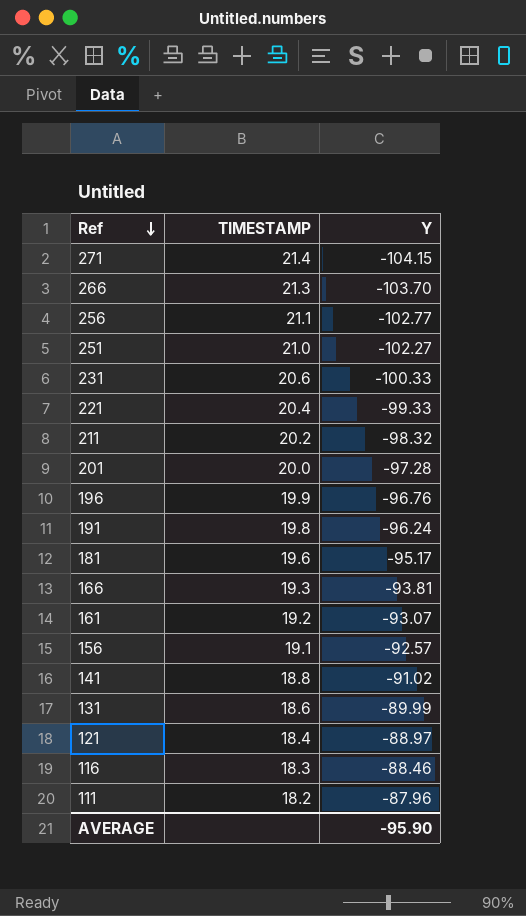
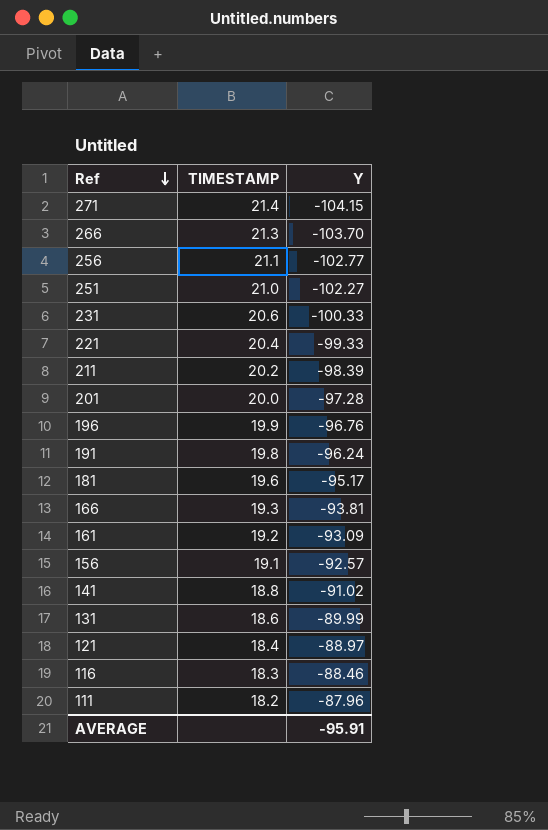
211 | Y: -98.32 -> -98.39
161 | Y: -93.07 -> -93.09
AVERAGE | Y: -95.90 -> -95.91

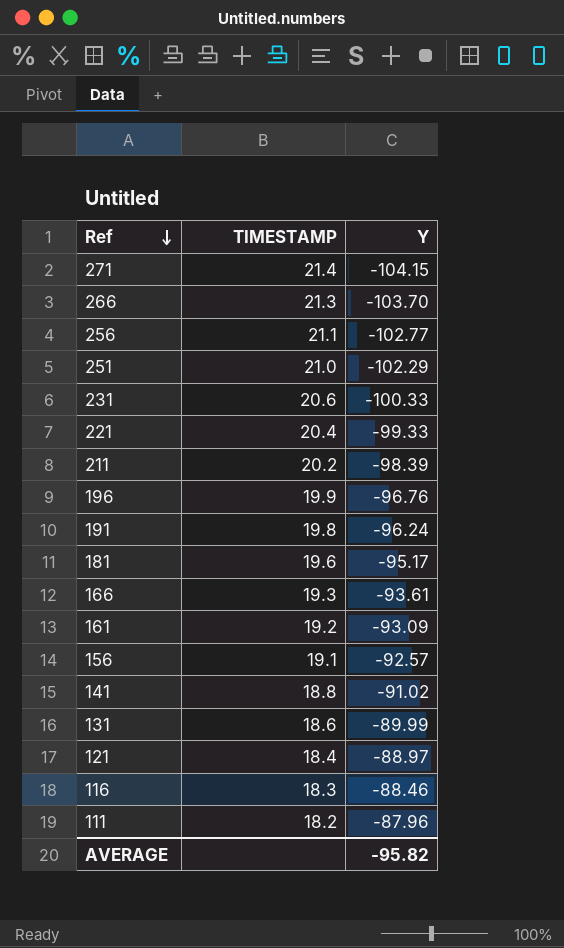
row 201: 20.0 | -97.28 -> none
251 | Y: -102.27 -> -102.29
166 | Y: -93.81 -> -93.61
AVERAGE | Y: -95.91 -> -95.82

